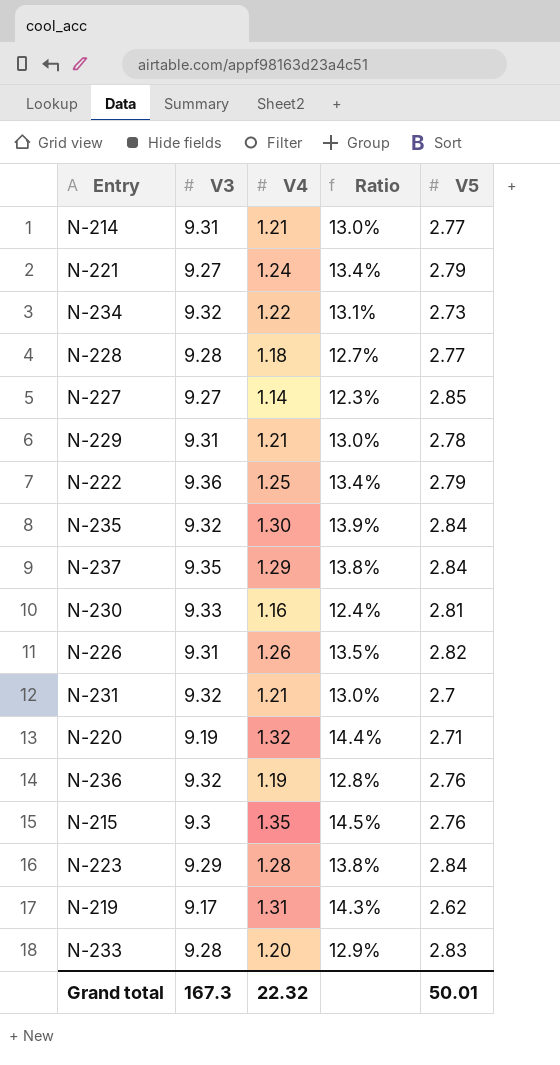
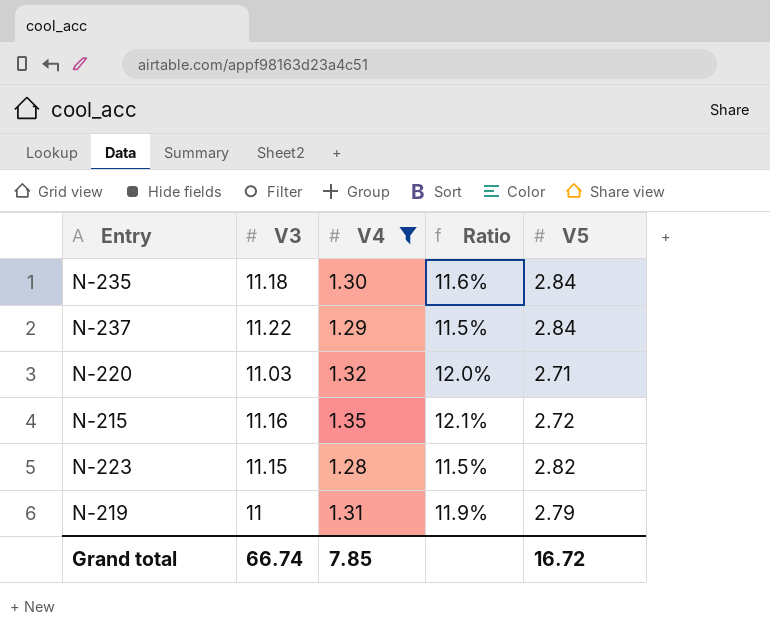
filter: none -> V4 >= 1.28
N-235 | V3: 9.32 -> 11.18
N-235 | Ratio: 13.9% -> 11.6%
N-237 | V3: 9.35 -> 11.22
N-237 | Ratio: 13.8% -> 11.5%
N-220 | V3: 9.19 -> 11.03
N-220 | Ratio: 14.4% -> 12.0%
N-215 | V3: 9.3 -> 11.16
N-215 | Ratio: 14.5% -> 12.1%
N-215 | V5: 2.76 -> 2.72
N-223 | V3: 9.29 -> 11.15
N-223 | Ratio: 13.8% -> 11.5%
N-223 | V5: 2.84 -> 2.82
N-219 | V3: 9.17 -> 11
N-219 | Ratio: 14.3% -> 11.9%
N-219 | V5: 2.62 -> 2.79
Grand total | V3: 167.3 -> 66.74
Grand total | V4: 22.32 -> 7.85
Grand total | V5: 50.01 -> 16.72

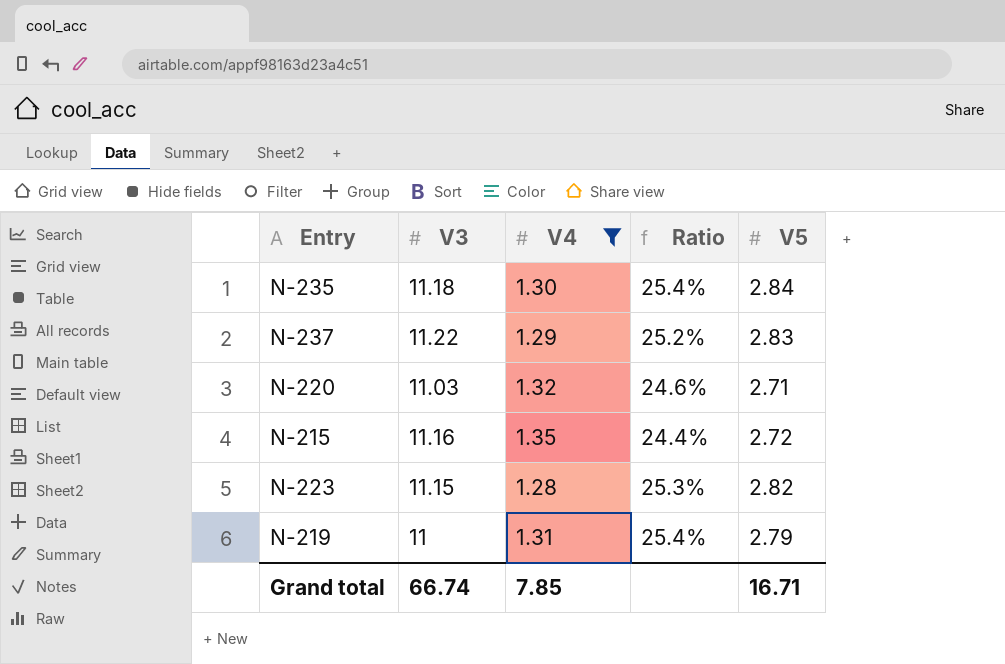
column Ratio | formula: [V4] / [V3] -> [V5] / [V3]
N-237 | V5: 2.84 -> 2.83
Grand total | V5: 16.72 -> 16.71

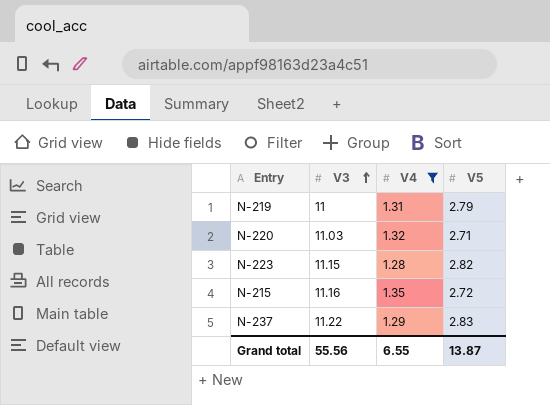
row order: none -> V3 ascending
column Ratio | formula: [V5] / [V3] -> none
row N-235: 11.18 | 1.30 | 25.4% | 2.84 -> none
Grand total | V3: 66.74 -> 55.56
Grand total | V4: 7.85 -> 6.55
Grand total | V5: 16.71 -> 13.87

